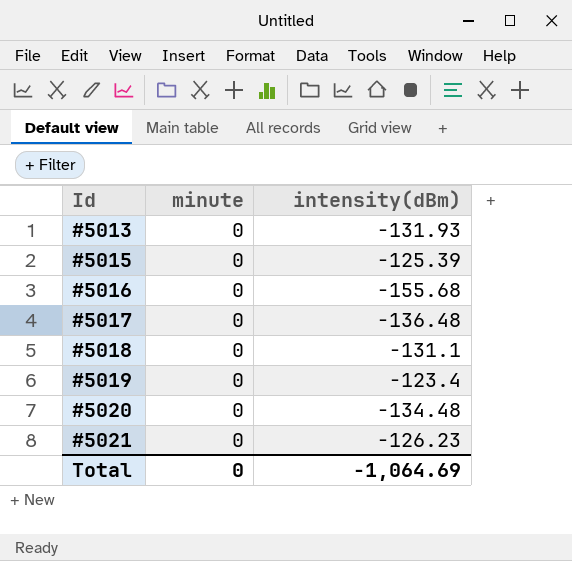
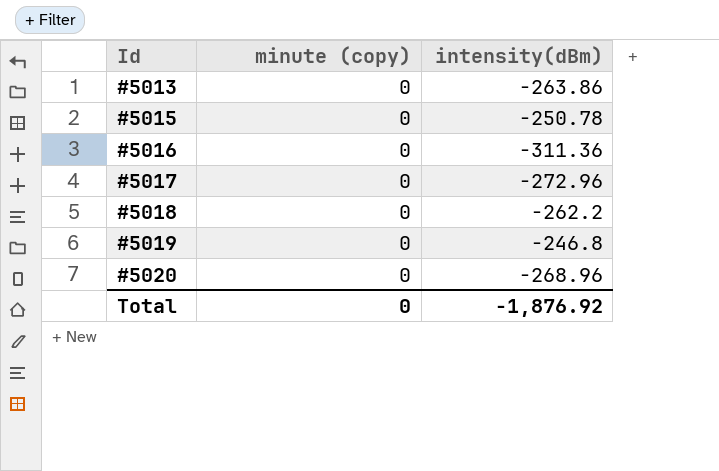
column name: minute -> minute (copy)
row #5021: 0 | -126.23 -> none
#5013 | intensity(dBm): -131.93 -> -263.86
#5015 | intensity(dBm): -125.39 -> -250.78
#5016 | intensity(dBm): -155.68 -> -311.36
#5017 | intensity(dBm): -136.48 -> -272.96
#5018 | intensity(dBm): -131.1 -> -262.2
#5019 | intensity(dBm): -123.4 -> -246.8
#5020 | intensity(dBm): -134.48 -> -268.96
Total | intensity(dBm): -1,064.69 -> -1,876.92

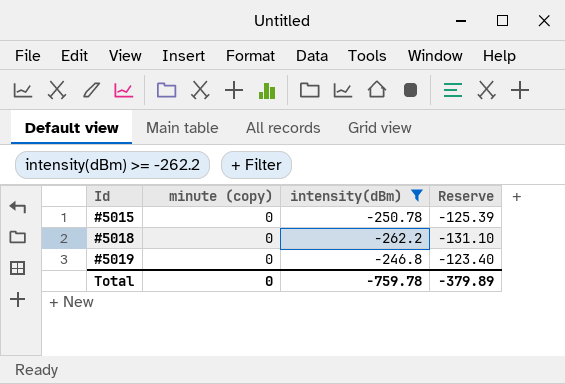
filter: none -> intensity(dBm) >= -262.2
column Reserve | formula: none -> [intensity(dBm)] * 0.5
Total | intensity(dBm): -1,876.92 -> -759.78

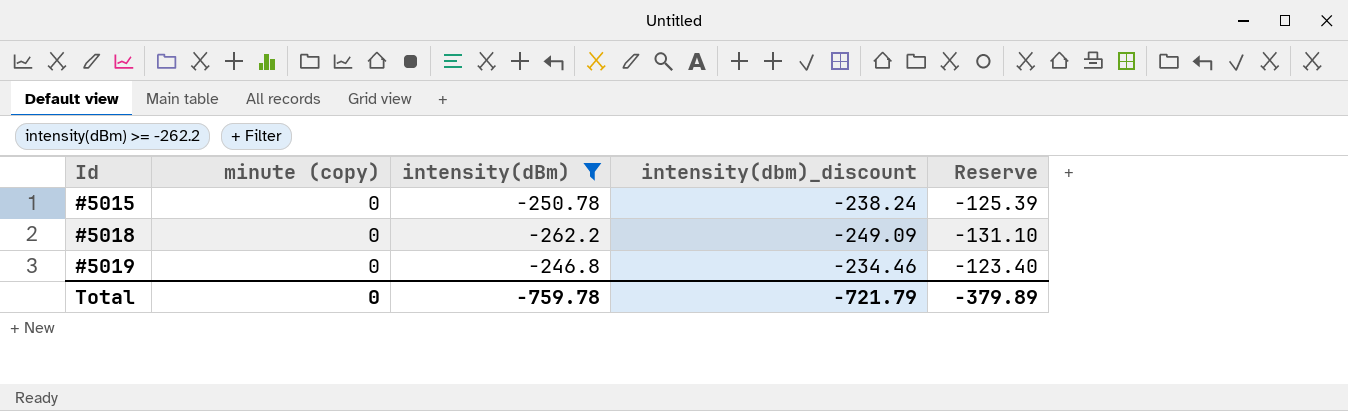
column intensity(dbm)_discount | formula: none -> [intensity(dBm)] * 0.95

